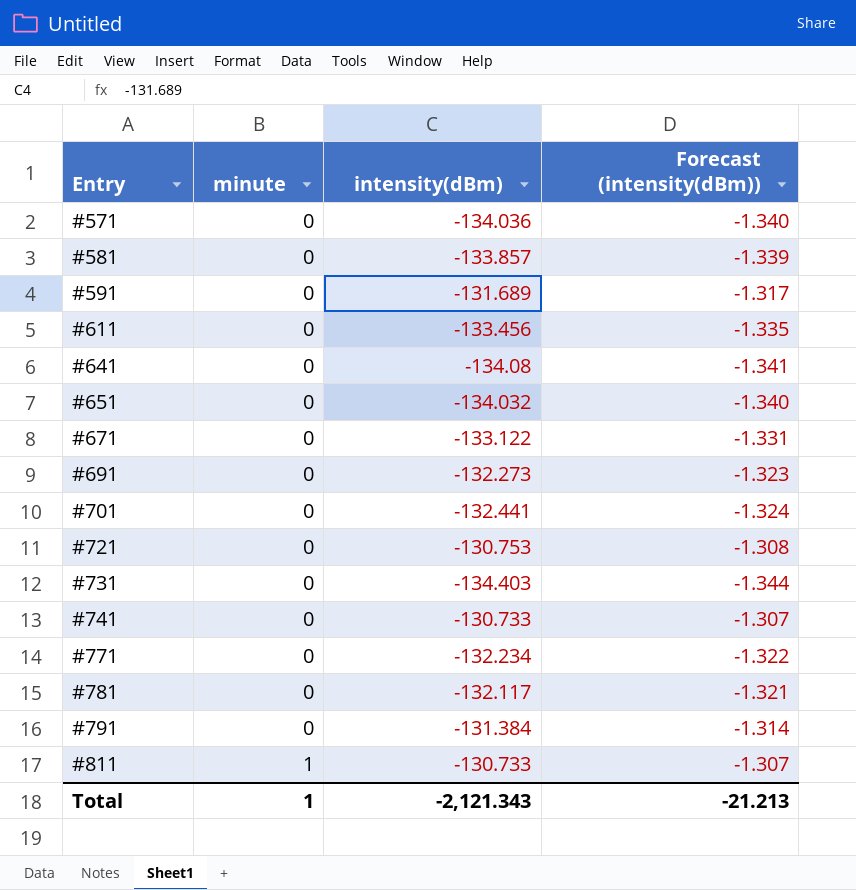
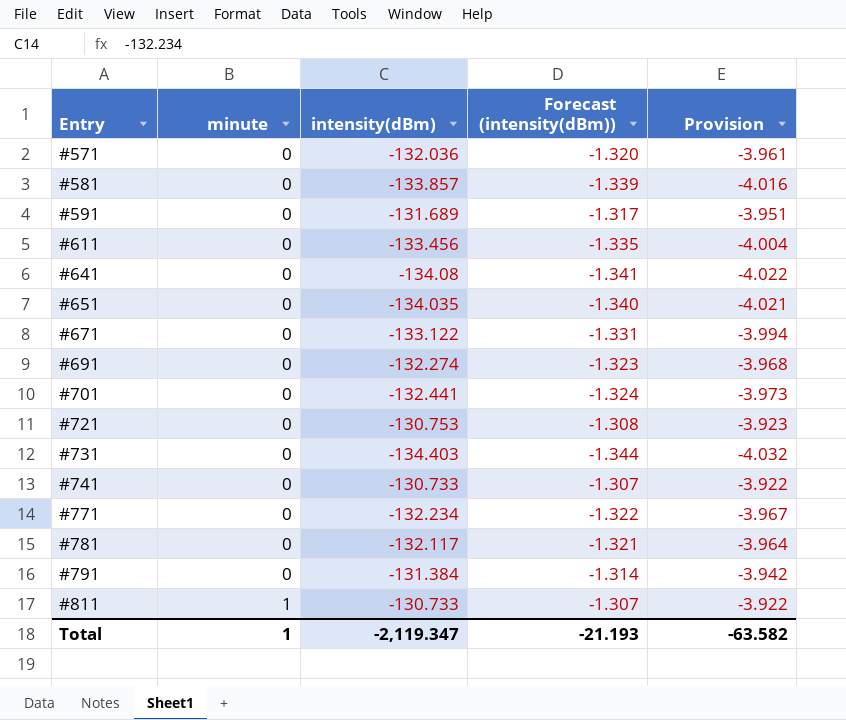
column Provision | formula: none -> [intensity(dBm)] * 0.03
#571 | intensity(dBm): -134.036 -> -132.036
#571 | Forecast (intensity(dBm)): -1.340 -> -1.320
#651 | intensity(dBm): -134.032 -> -134.035
#691 | intensity(dBm): -132.273 -> -132.274
Total | intensity(dBm): -2,121.343 -> -2,119.347
Total | Forecast (intensity(dBm)): -21.213 -> -21.193

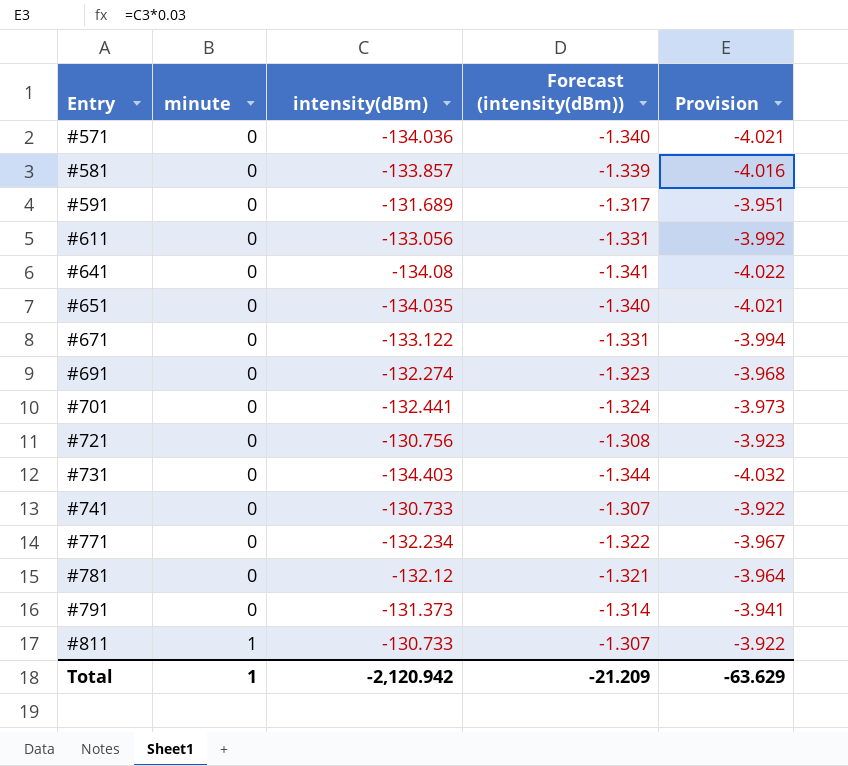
#571 | intensity(dBm): -132.036 -> -134.036
#571 | Forecast (intensity(dBm)): -1.320 -> -1.340
#571 | Provision: -3.961 -> -4.021
#611 | intensity(dBm): -133.456 -> -133.056
#611 | Forecast (intensity(dBm)): -1.335 -> -1.331
#611 | Provision: -4.004 -> -3.992
#721 | intensity(dBm): -130.753 -> -130.756
#781 | intensity(dBm): -132.117 -> -132.12
#791 | intensity(dBm): -131.384 -> -131.373
#791 | Provision: -3.942 -> -3.941
Total | intensity(dBm): -2,119.347 -> -2,120.942
Total | Forecast (intensity(dBm)): -21.193 -> -21.209
Total | Provision: -63.582 -> -63.629

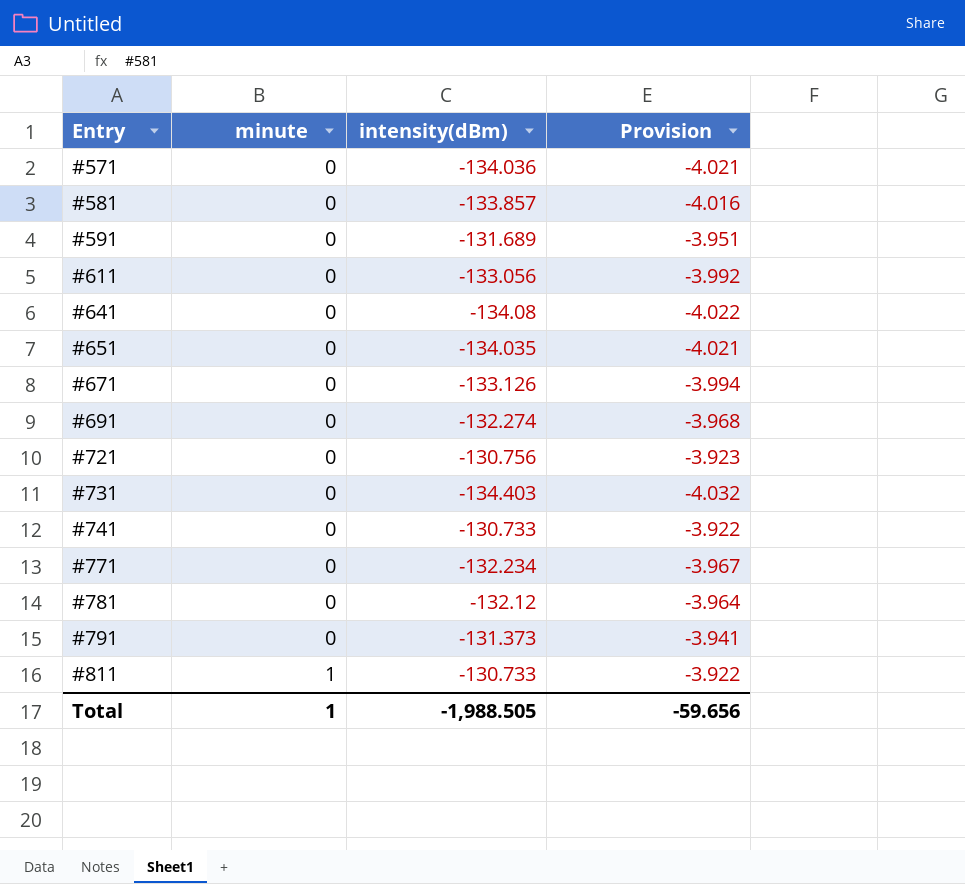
column Forecast (intensity(dBm)) | formula: [intensity(dBm)] * 0.01 -> none
row #701: 0 | -132.441 | -1.324 | -3.973 -> none
#671 | intensity(dBm): -133.122 -> -133.126
Total | intensity(dBm): -2,120.942 -> -1,988.505
Total | Provision: -63.629 -> -59.656

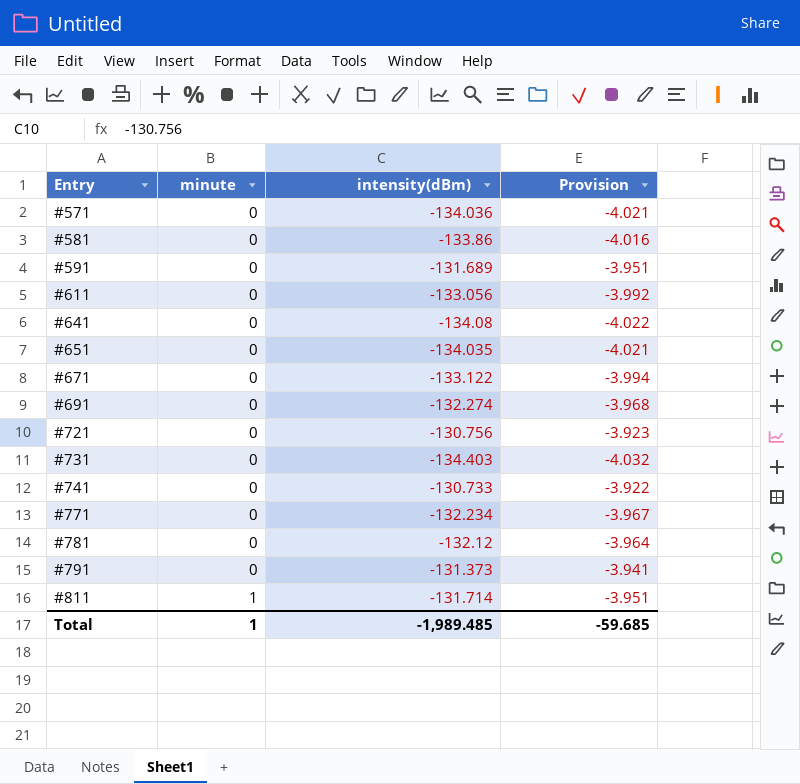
#581 | intensity(dBm): -133.857 -> -133.86
#671 | intensity(dBm): -133.126 -> -133.122
#811 | intensity(dBm): -130.733 -> -131.714
#811 | Provision: -3.922 -> -3.951
Total | intensity(dBm): -1,988.505 -> -1,989.485
Total | Provision: -59.656 -> -59.685

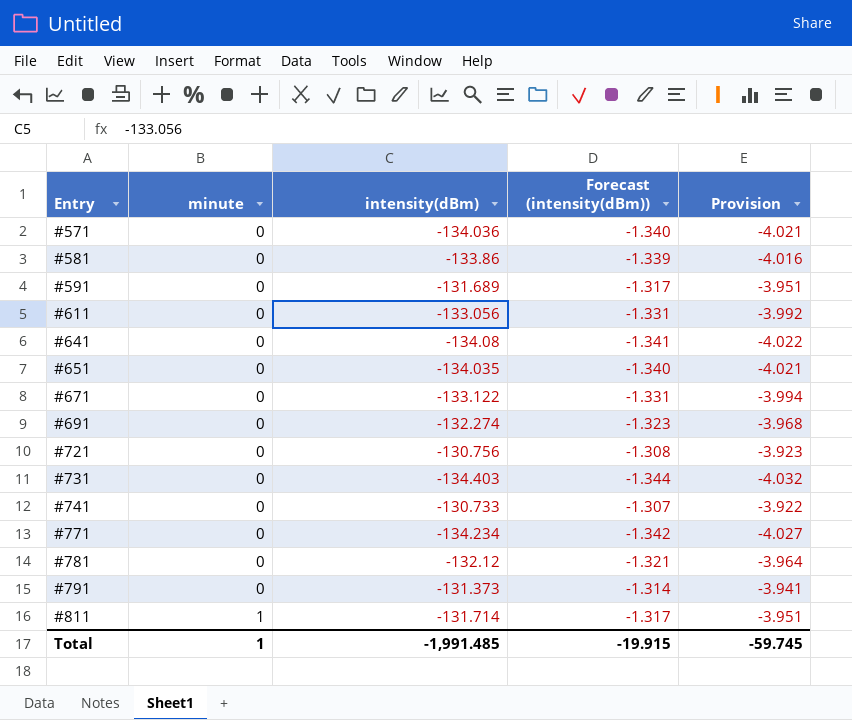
column Forecast (intensity(dBm)) | formula: none -> [intensity(dBm)] * 0.01
#771 | intensity(dBm): -132.234 -> -134.234
#771 | Provision: -3.967 -> -4.027
Total | intensity(dBm): -1,989.485 -> -1,991.485
Total | Provision: -59.685 -> -59.745

